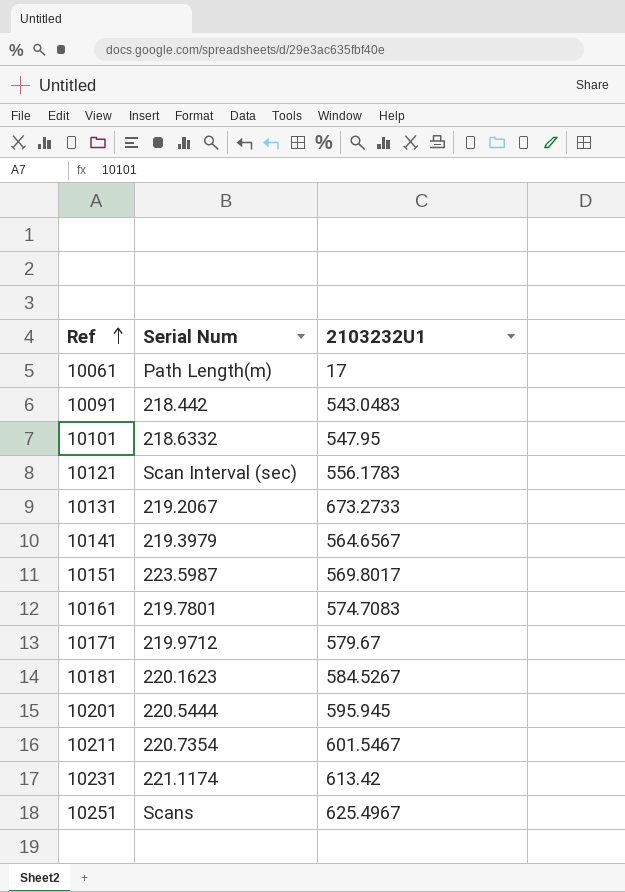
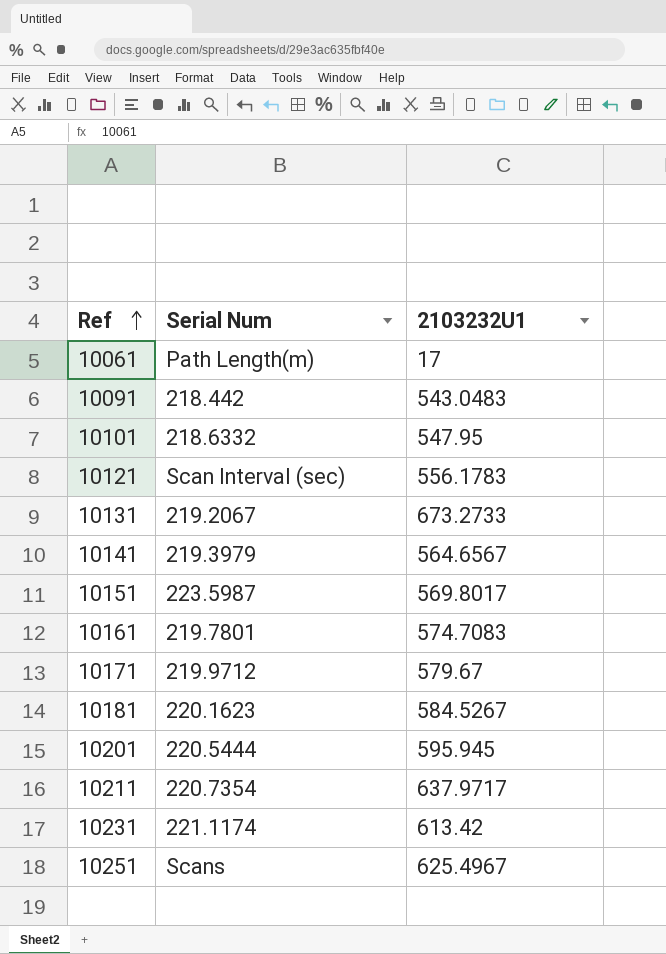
10211 | 2103232U1: 601.5467 -> 637.9717

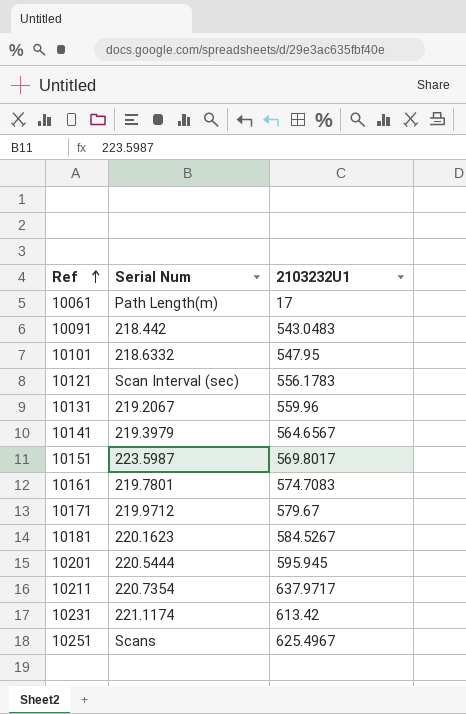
10131 | 2103232U1: 673.2733 -> 559.96

